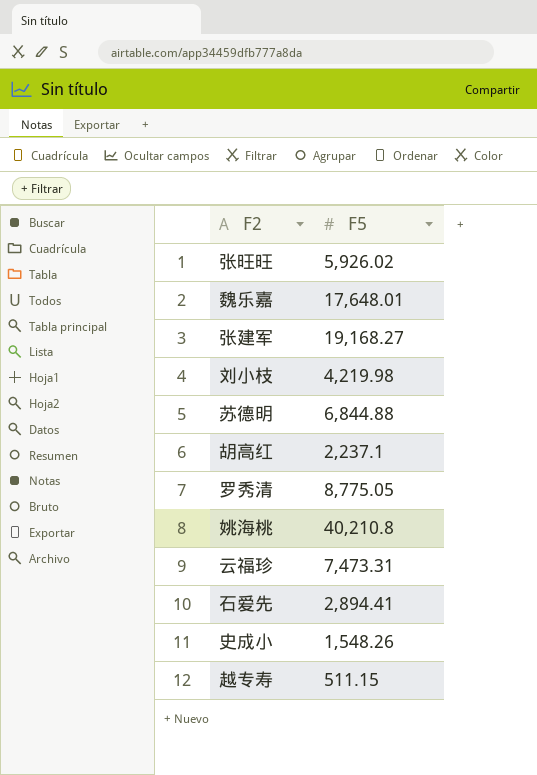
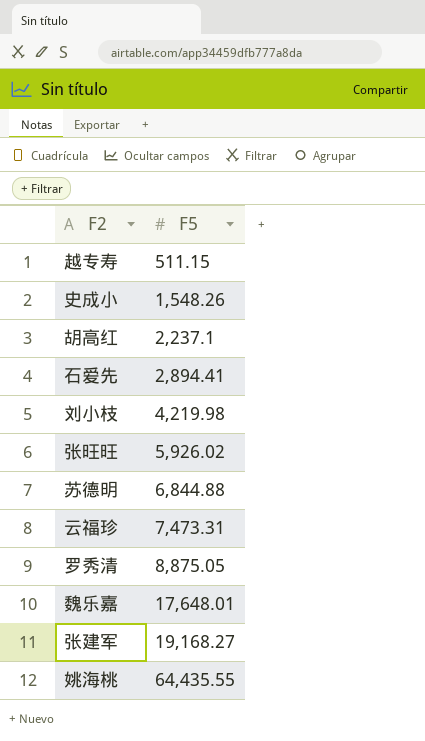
row order: none -> F5 ascending
罗秀清 | F5: 8,775.05 -> 8,875.05
姚海桃 | F5: 40,210.8 -> 64,435.55

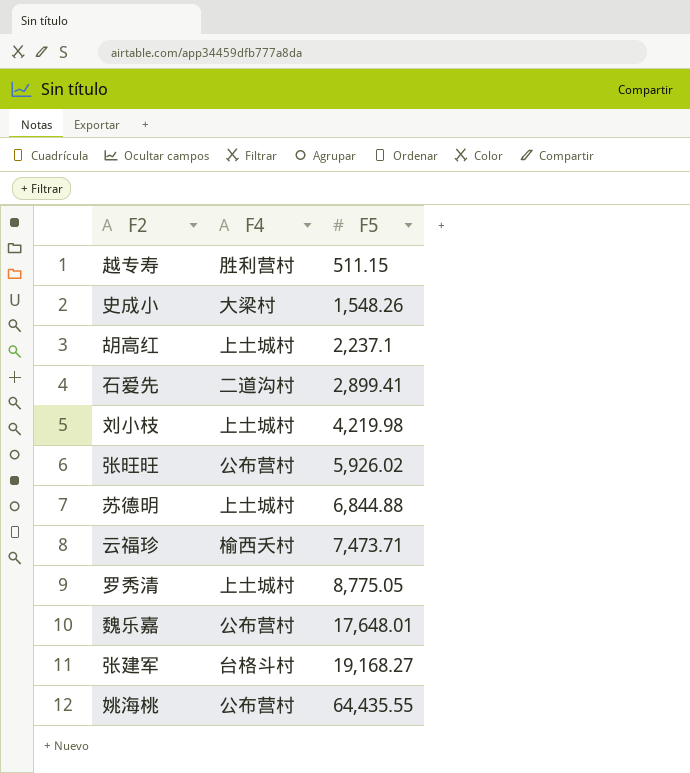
column F4 | position: none -> 2
石爱先 | F5: 2,894.41 -> 2,899.41
云福珍 | F5: 7,473.31 -> 7,473.71
罗秀清 | F5: 8,875.05 -> 8,775.05

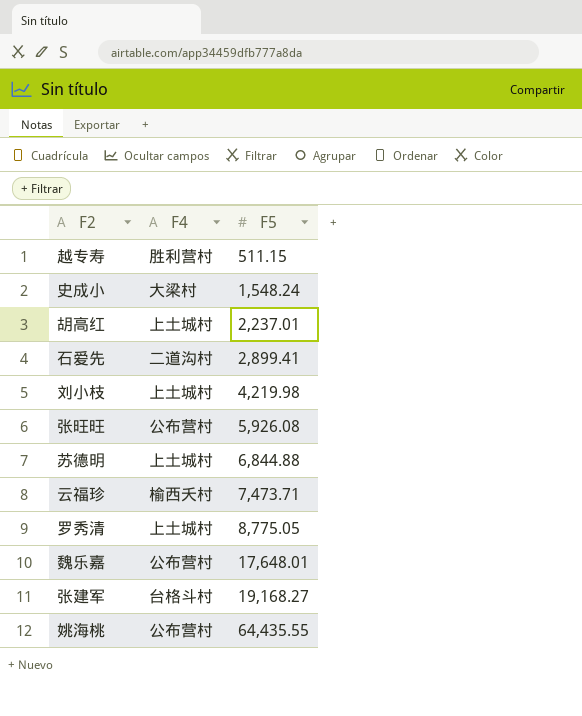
史成小 | F5: 1,548.26 -> 1,548.24
胡高红 | F5: 2,237.1 -> 2,237.01
张旺旺 | F5: 5,926.02 -> 5,926.08

